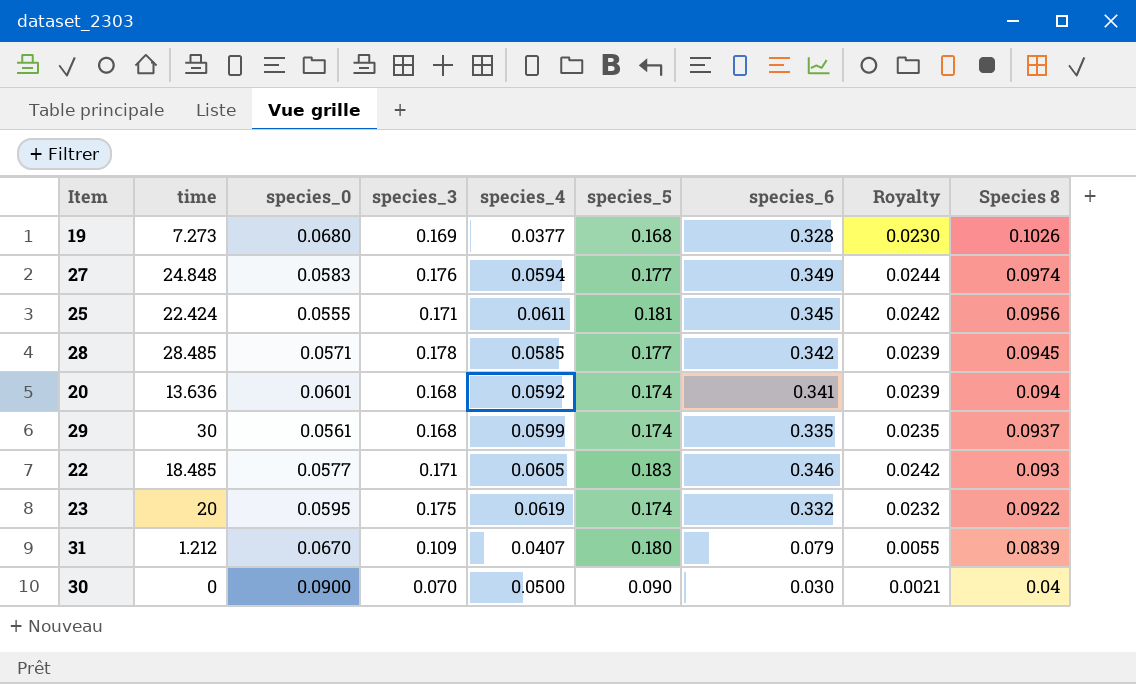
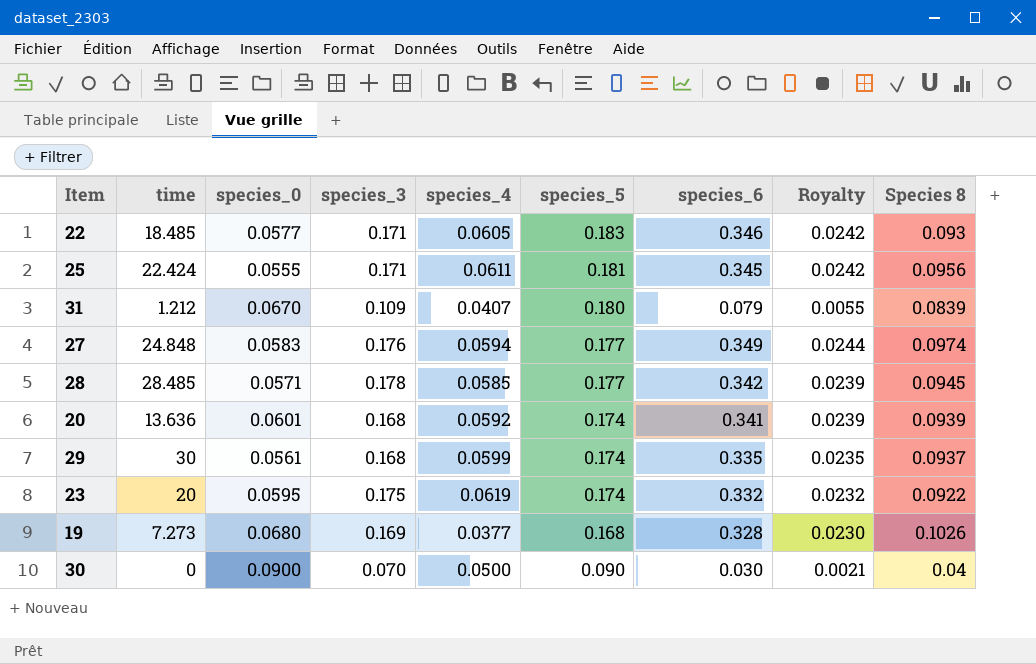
row order: Species 8 descending -> species_5 descending
20 | Species 8: 0.094 -> 0.0939

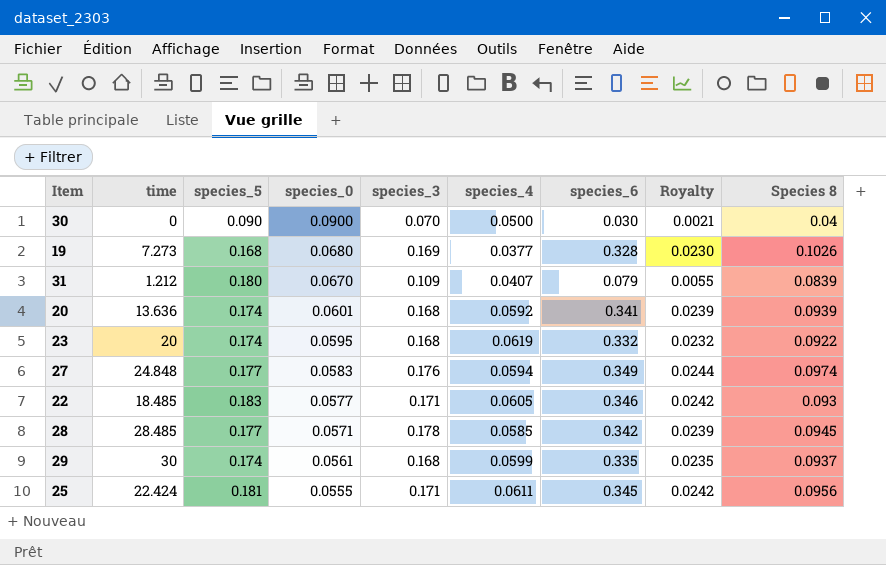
row order: species_5 descending -> species_0 descending
column species_5 | position: 6 -> 3
23 | species_3: 0.175 -> 0.168

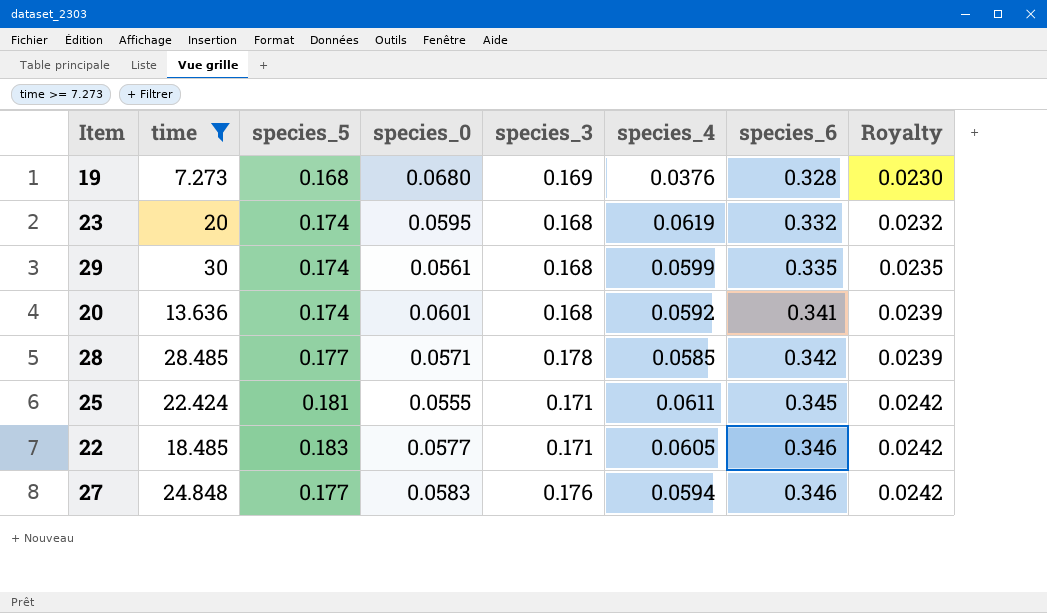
filter: none -> time >= 7.273
row order: species_0 descending -> species_6 ascending
column Species 8 | position: 9 -> none
19 | species_4: 0.0377 -> 0.0376
27 | species_6: 0.349 -> 0.346
27 | Royalty: 0.0244 -> 0.0242

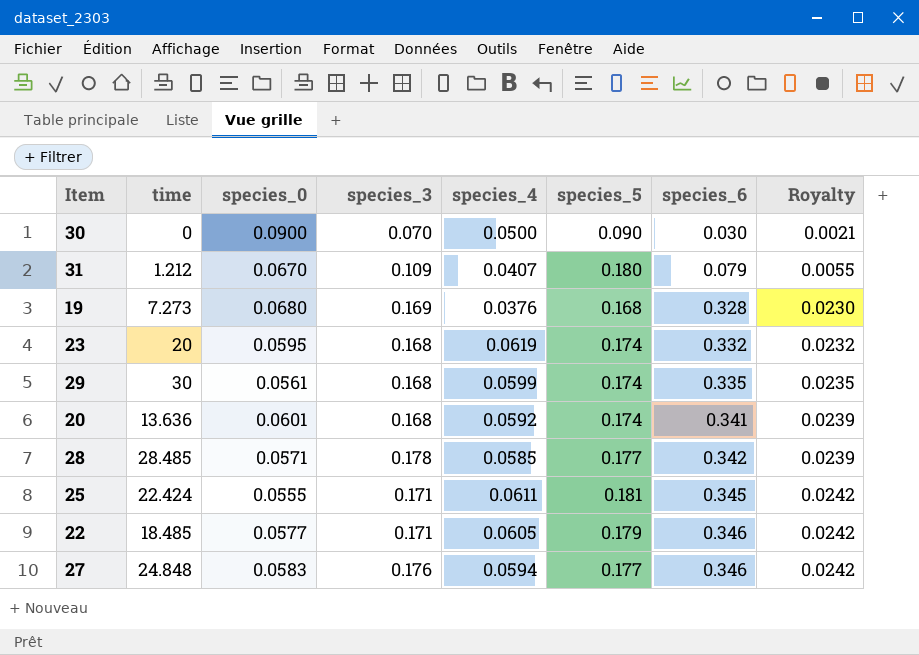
filter: time >= 7.273 -> none
column species_5 | position: 3 -> 6
22 | species_5: 0.183 -> 0.179

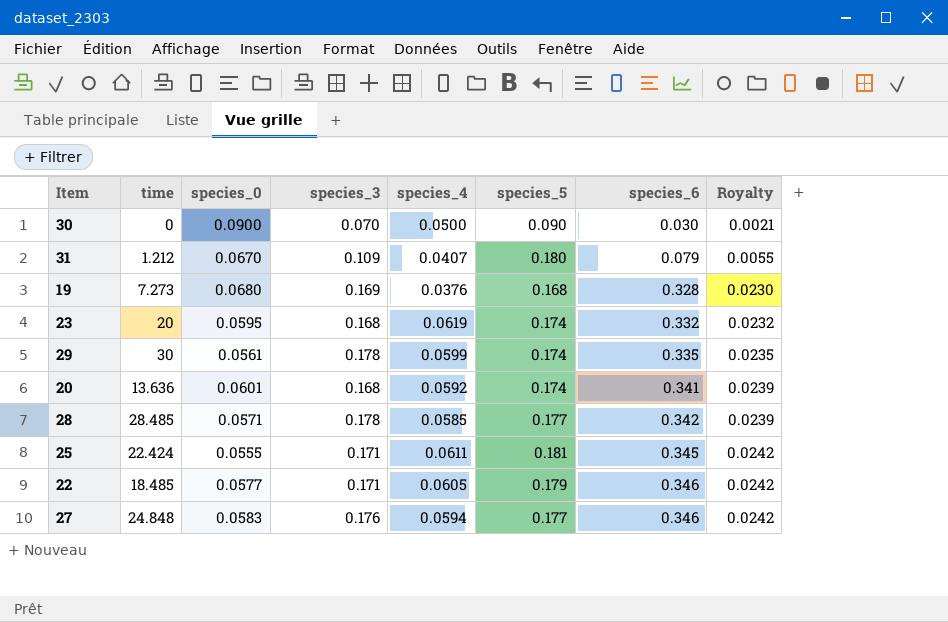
29 | species_3: 0.168 -> 0.178

